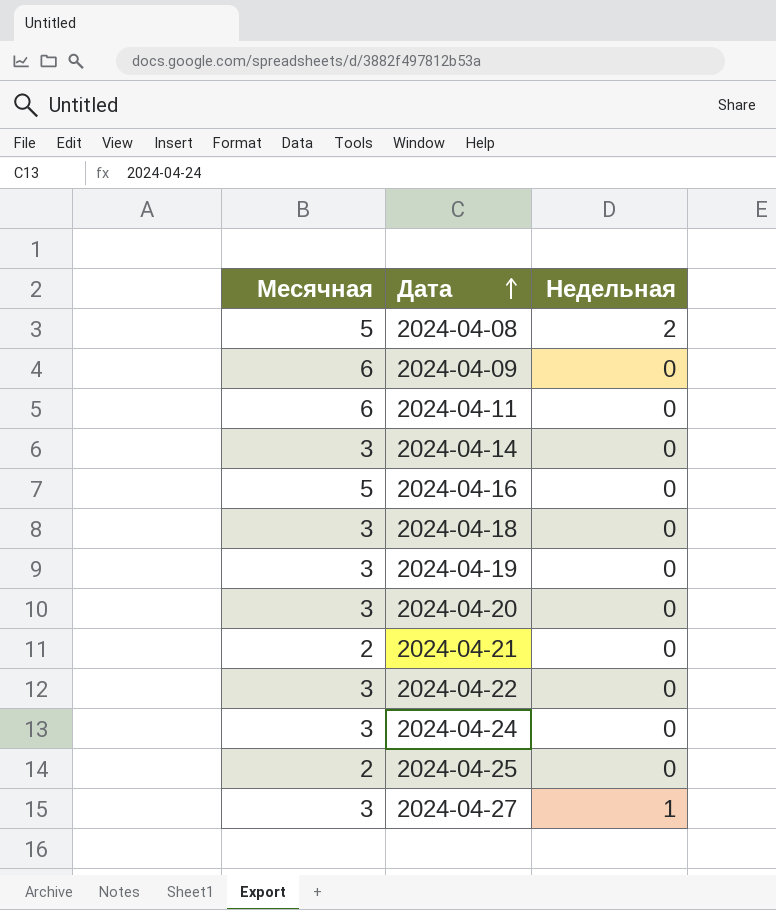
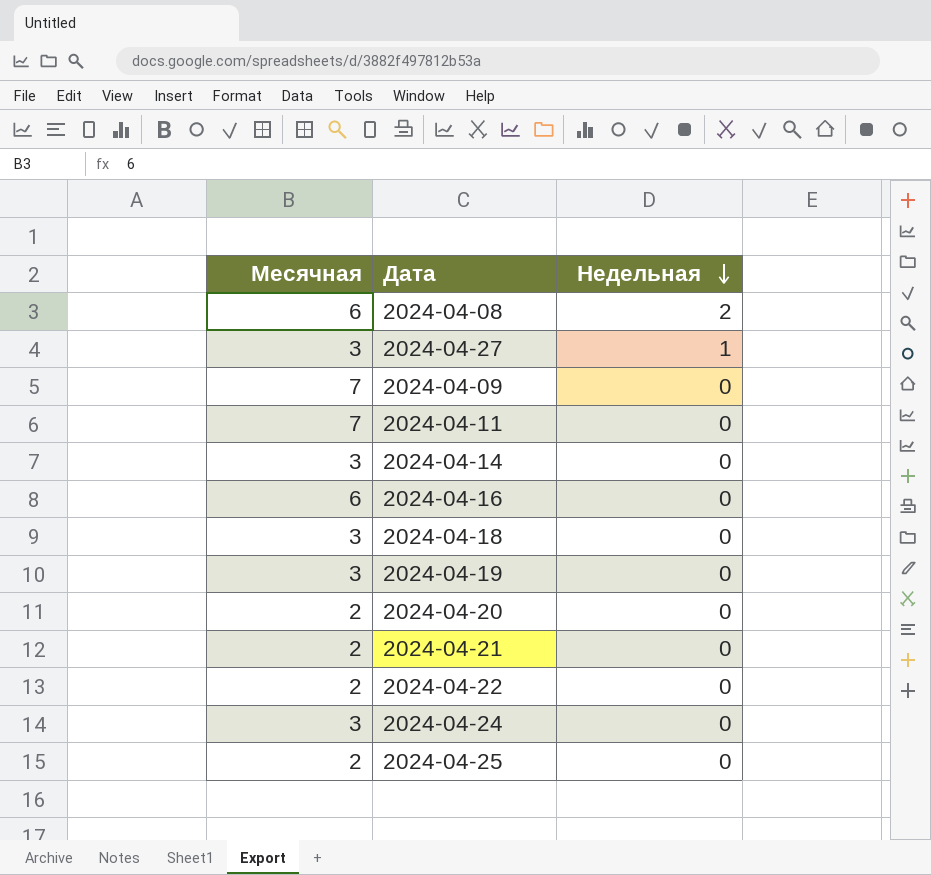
row order: Дата ascending -> Недельная descending
2024-04-08 | Месячная: 5 -> 6
2024-04-09 | Месячная: 6 -> 7
2024-04-11 | Месячная: 6 -> 7
2024-04-16 | Месячная: 5 -> 6
2024-04-20 | Месячная: 3 -> 2
2024-04-22 | Месячная: 3 -> 2

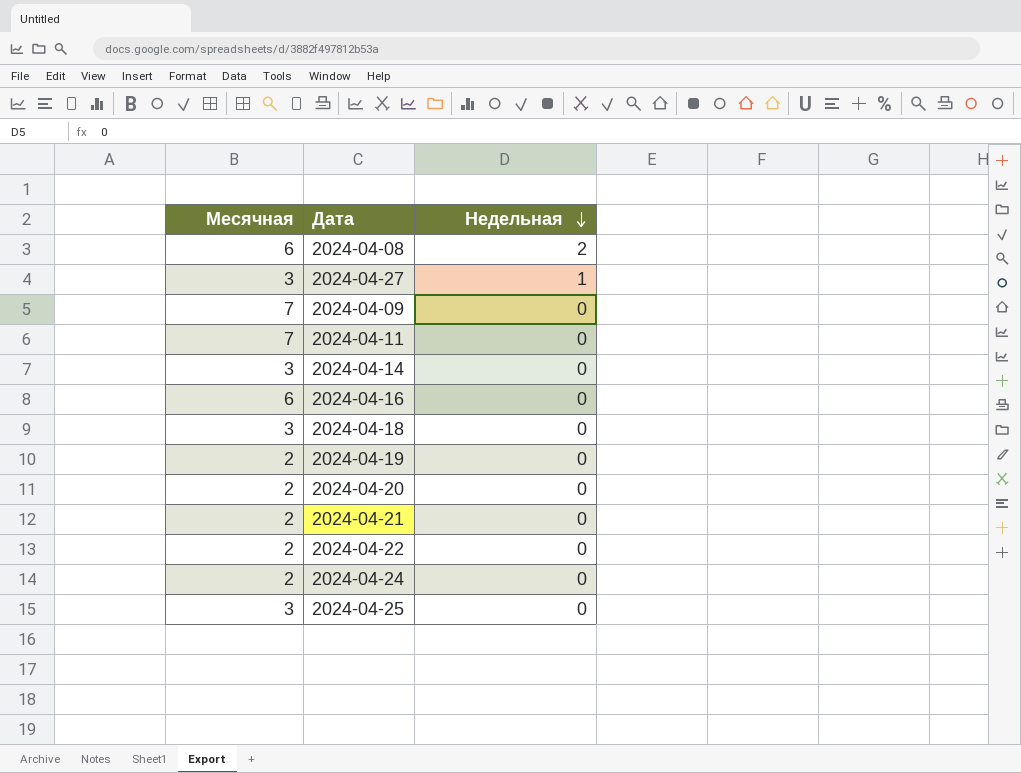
2024-04-19 | Месячная: 3 -> 2
2024-04-24 | Месячная: 3 -> 2
2024-04-25 | Месячная: 2 -> 3

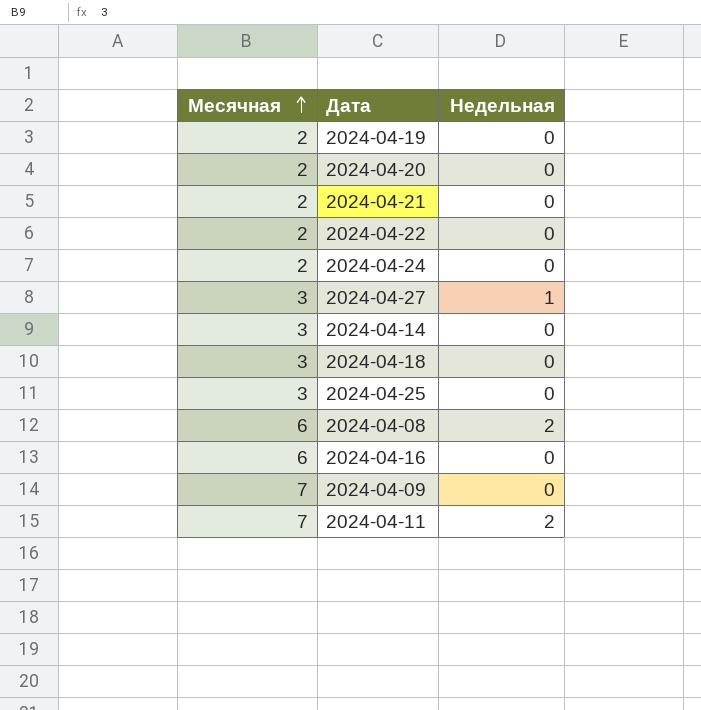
row order: Недельная descending -> Месячная ascending
2024-04-11 | Недельная: 0 -> 2

